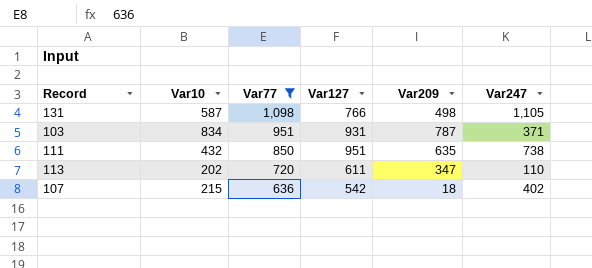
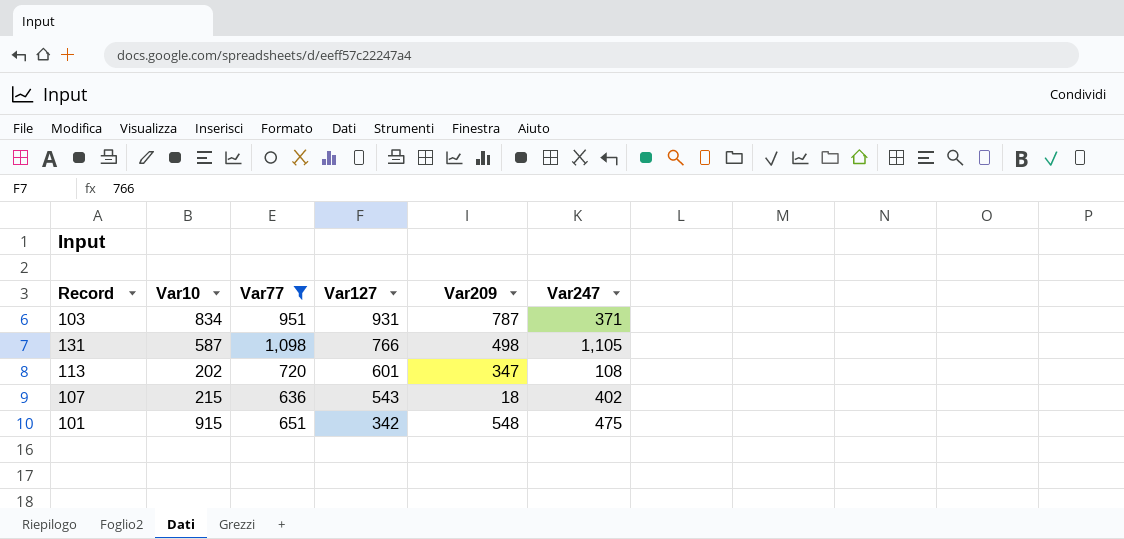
row order: Var77 descending -> Var127 descending
row 111: 432 | 850 | 951 | 635 | 738 -> none
113 | Var127: 611 -> 601
113 | Var247: 110 -> 108
107 | Var127: 542 -> 543
row 101: none -> 915 | 651 | 342 | 548 | 475

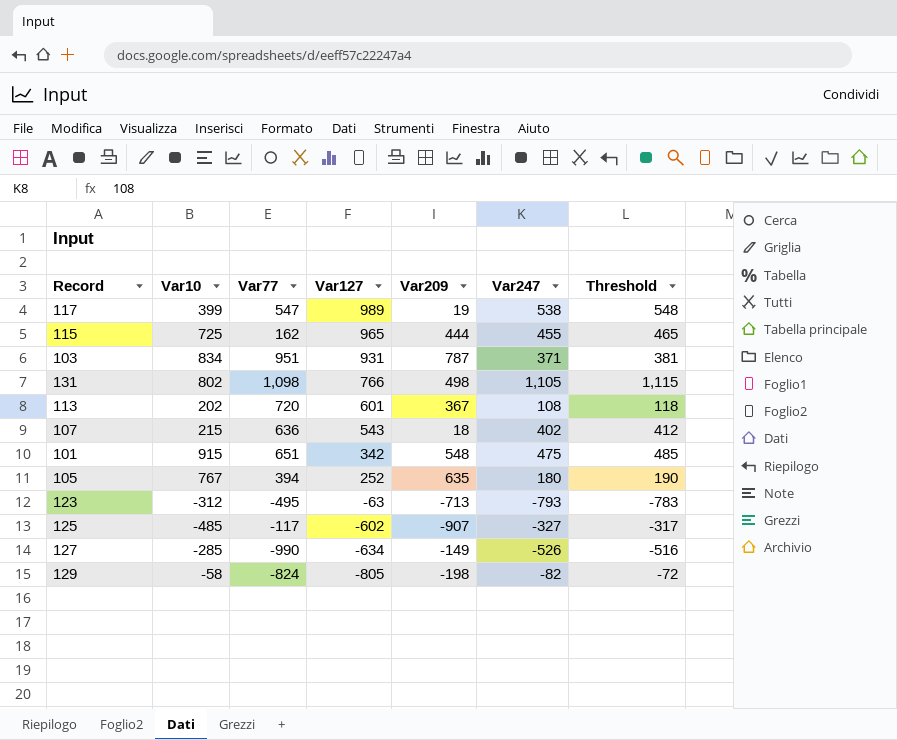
filter: Var77 >= 636 -> none
column Threshold | formula: none -> [Var247] + 10
131 | Var10: 587 -> 802
113 | Var209: 347 -> 367

